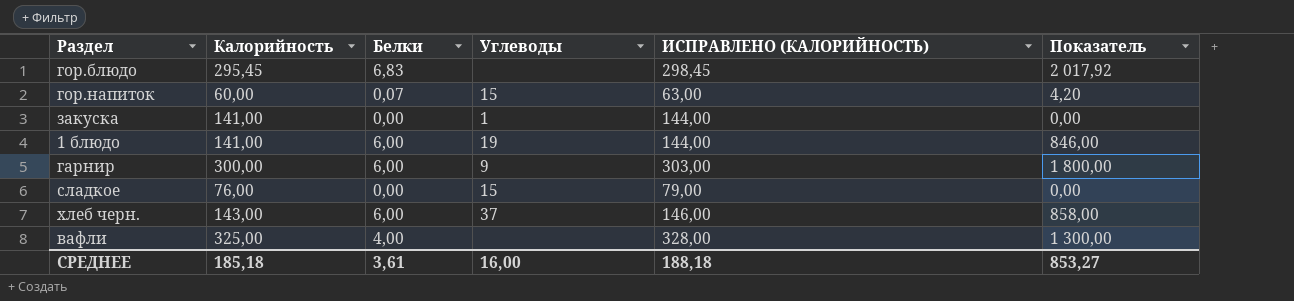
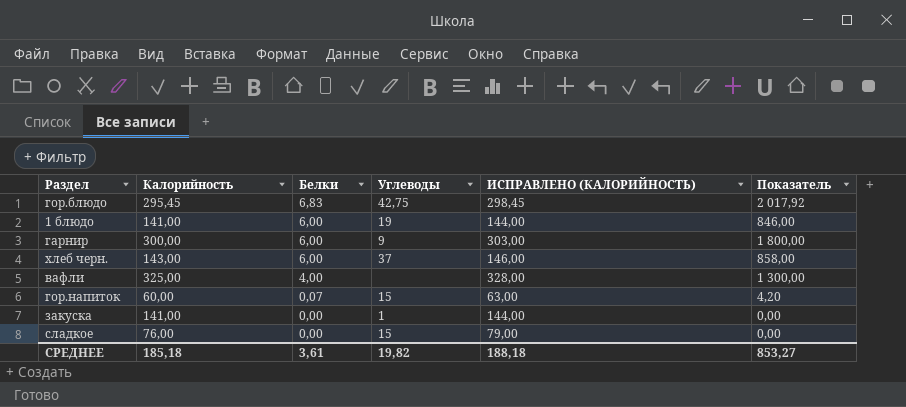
row order: none -> Белки descending
гор.блюдо | Углеводы: none -> 42,75
СРЕДНЕЕ | Углеводы: 16,00 -> 19,82

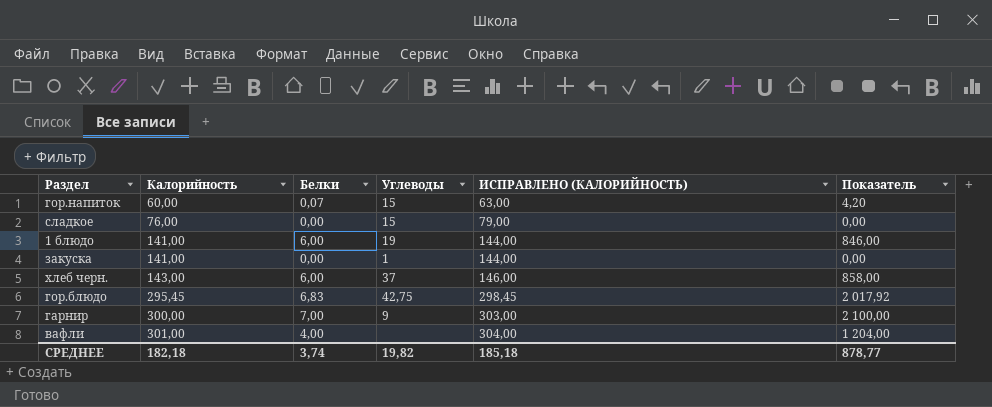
row order: Белки descending -> Калорийность ascending
гарнир | Белки: 6,00 -> 7,00
гарнир | Показатель: 1 800,00 -> 2 100,00
вафли | Калорийность: 325,00 -> 301,00
вафли | ИСПРАВЛЕНО (КАЛОРИЙНОСТЬ): 328,00 -> 304,00
вафли | Показатель: 1 300,00 -> 1 204,00
СРЕДНЕЕ | Калорийность: 185,18 -> 182,18
СРЕДНЕЕ | Белки: 3,61 -> 3,74
СРЕДНЕЕ | ИСПРАВЛЕНО (КАЛОРИЙНОСТЬ): 188,18 -> 185,18
СРЕДНЕЕ | Показатель: 853,27 -> 878,77

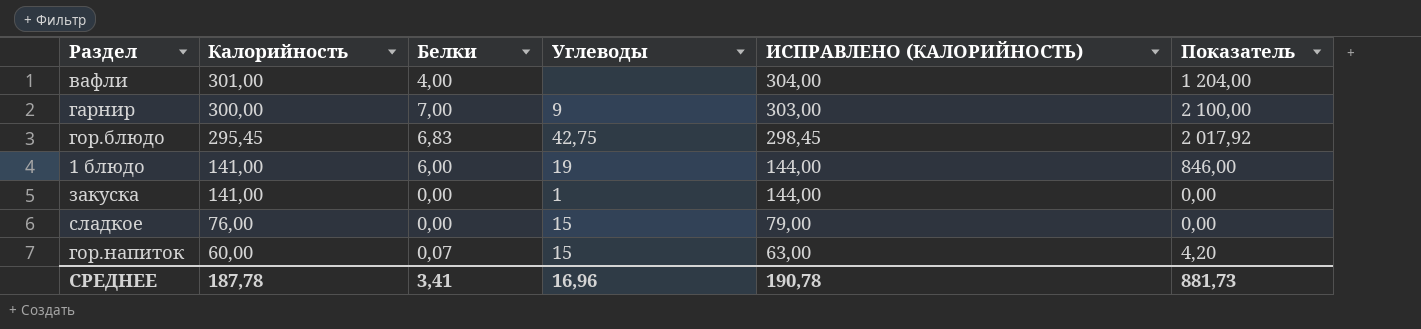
row order: Калорийность ascending -> Калорийность descending
row хлеб черн.: 143,00 | 6,00 | 37 | 146,00 | 858,00 -> none
СРЕДНЕЕ | Калорийность: 182,18 -> 187,78
СРЕДНЕЕ | Белки: 3,74 -> 3,41
СРЕДНЕЕ | Углеводы: 19,82 -> 16,96
СРЕДНЕЕ | ИСПРАВЛЕНО (КАЛОРИЙНОСТЬ): 185,18 -> 190,78
СРЕДНЕЕ | Показатель: 878,77 -> 881,73

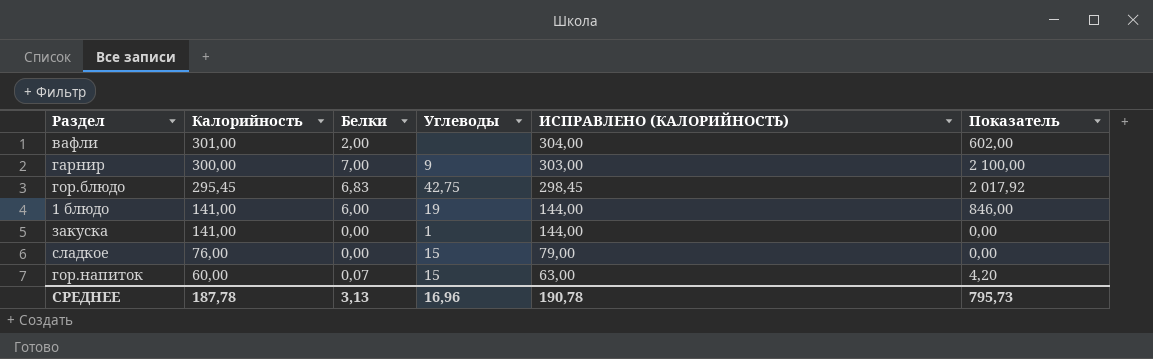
вафли | Белки: 4,00 -> 2,00
вафли | Показатель: 1 204,00 -> 602,00
СРЕДНЕЕ | Белки: 3,41 -> 3,13
СРЕДНЕЕ | Показатель: 881,73 -> 795,73

